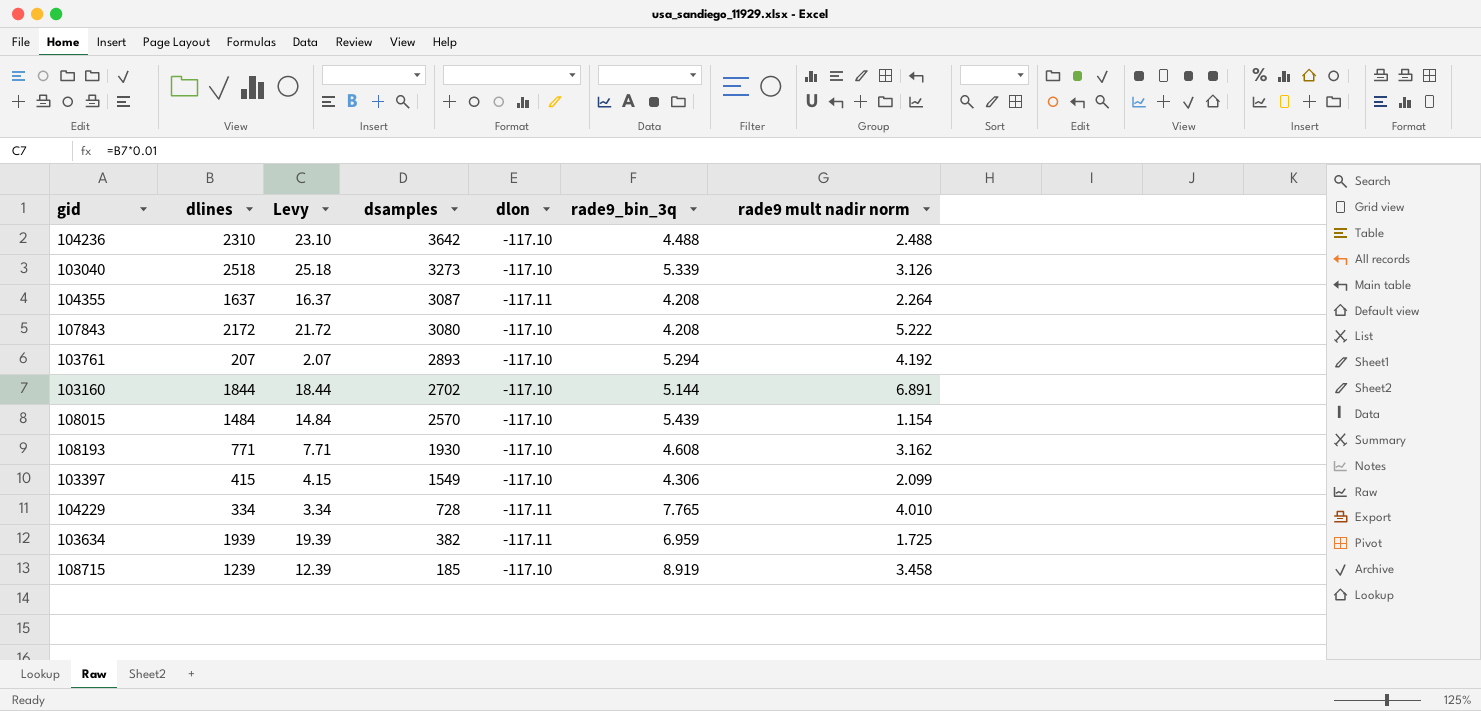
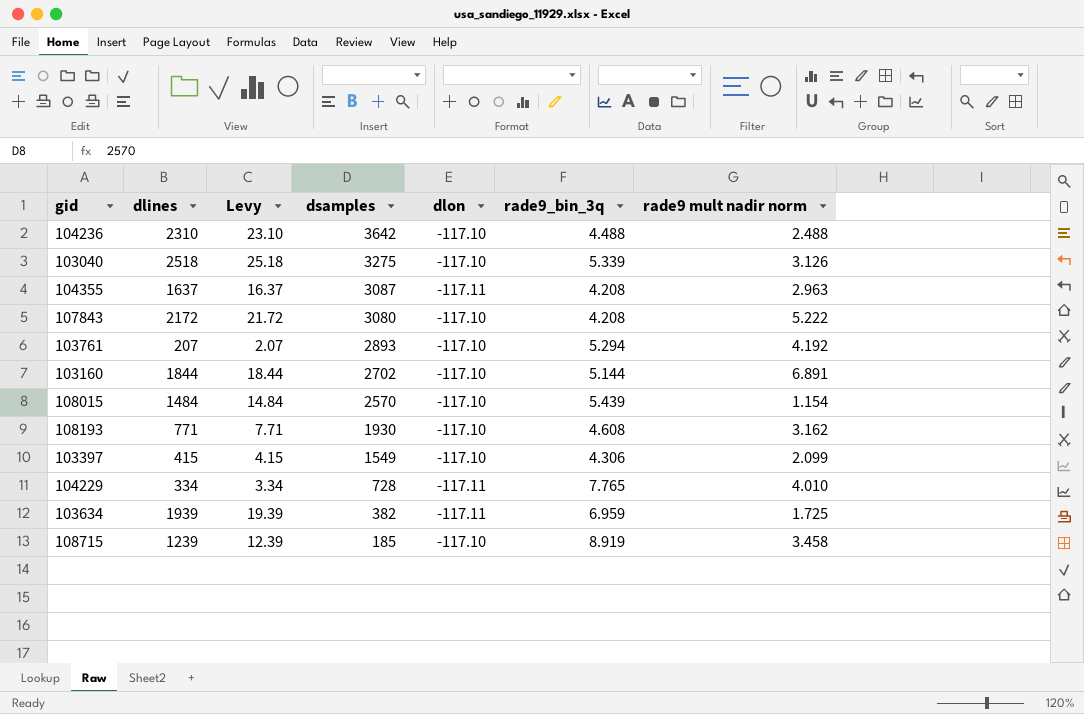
103040 | dsamples: 3273 -> 3275
104355 | rade9 mult nadir norm: 2.264 -> 2.963

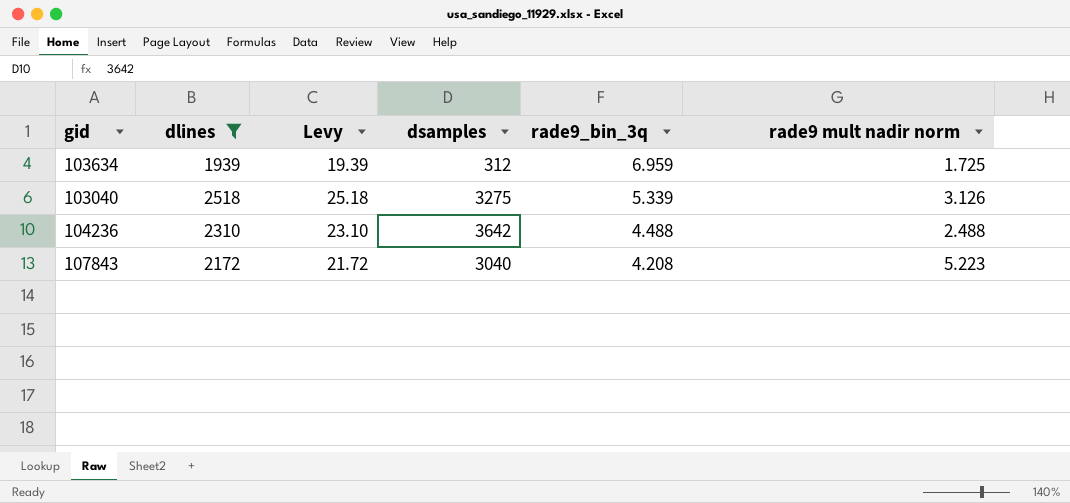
filter: none -> dlines >= 1939
row order: dsamples descending -> rade9_bin_3q descending
column dlon | position: 5 -> none
103634 | dsamples: 382 -> 312
107843 | dsamples: 3080 -> 3040
107843 | rade9 mult nadir norm: 5.222 -> 5.223

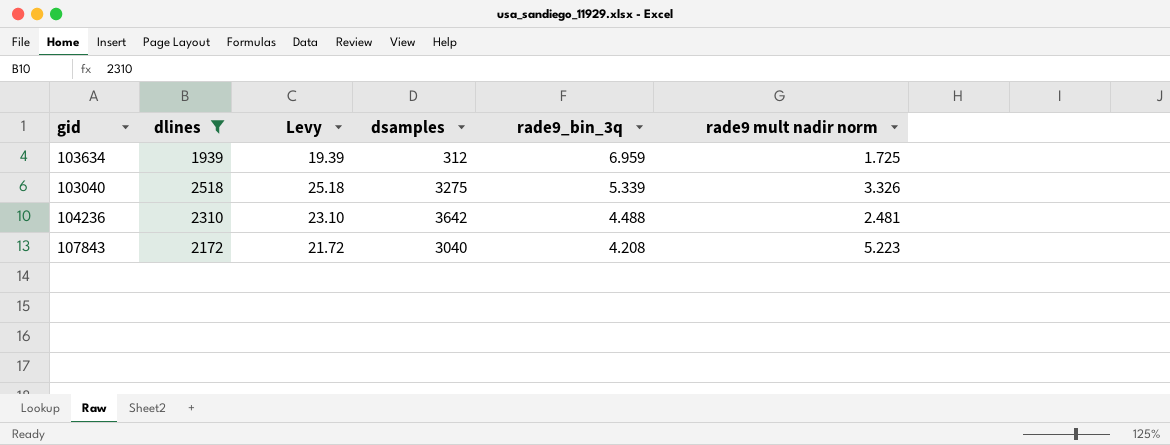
103040 | rade9 mult nadir norm: 3.126 -> 3.326
104236 | rade9 mult nadir norm: 2.488 -> 2.481

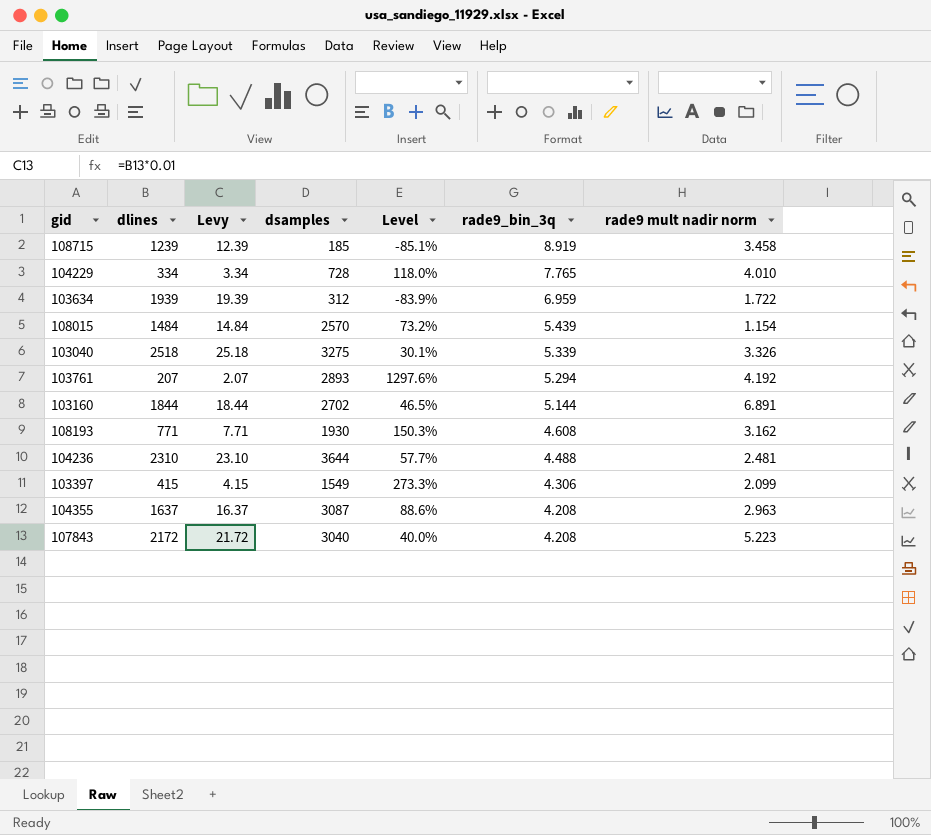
filter: dlines >= 1939 -> none
column Level | formula: none -> ([dsamples] - [dlines]) / [dlines]
103634 | rade9 mult nadir norm: 1.725 -> 1.722
104236 | dsamples: 3642 -> 3644

